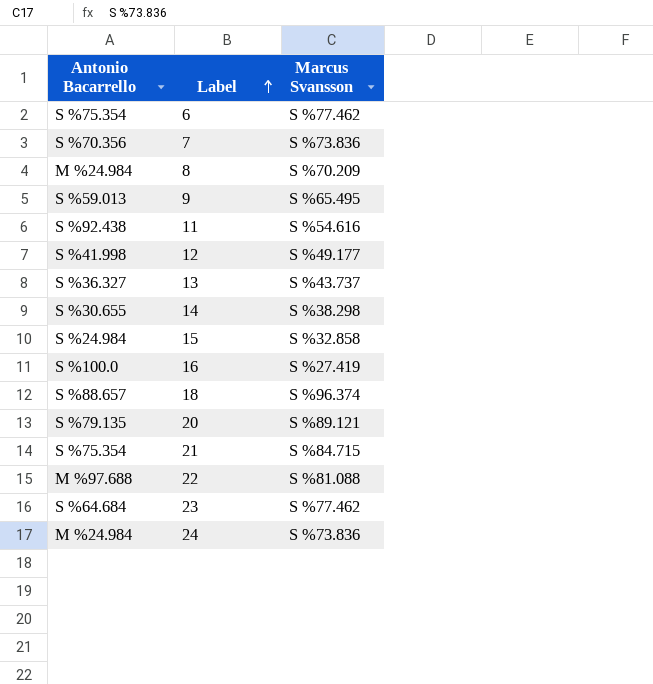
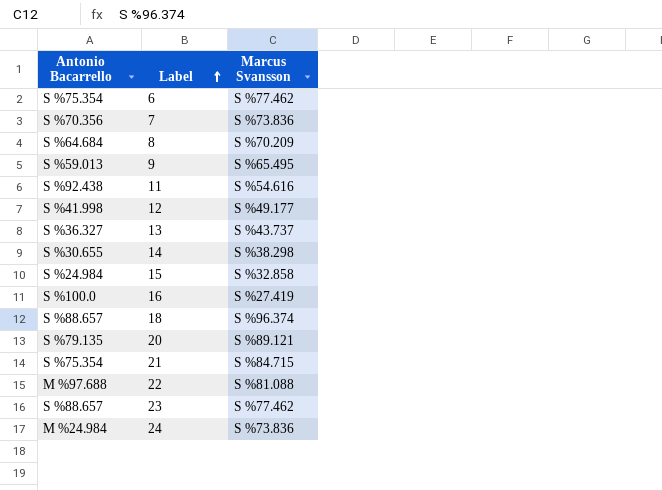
8 | Antonio Bacarrello: M %24.984 -> S %64.684
23 | Antonio Bacarrello: S %64.684 -> S %88.657

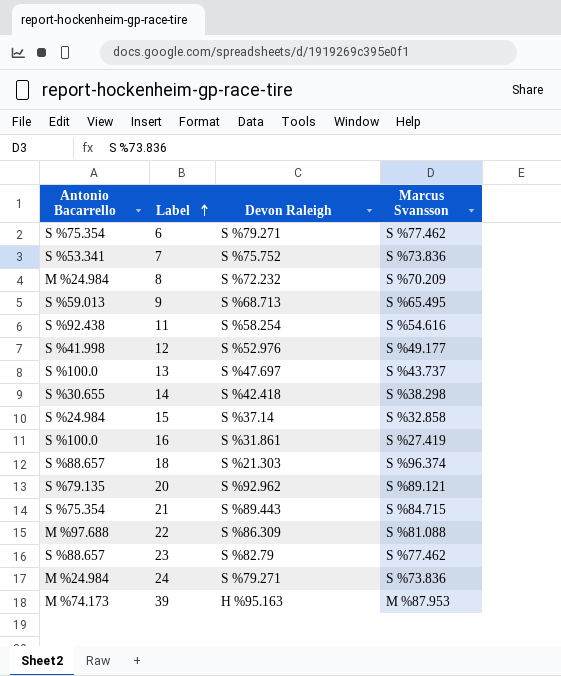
column Devon Raleigh | position: none -> 3
7 | Antonio Bacarrello: S %70.356 -> S %53.341
8 | Antonio Bacarrello: S %64.684 -> M %24.984
13 | Antonio Bacarrello: S %36.327 -> S %100.0
row 39: none -> M %74.173 | H %95.163 | M %87.953

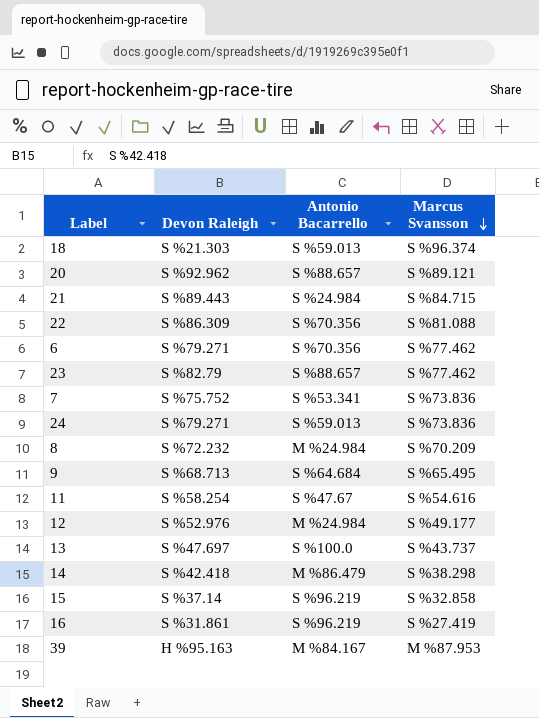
row order: Label ascending -> Marcus Svansson descending
column Antonio Bacarrello | position: 1 -> 3
18 | Antonio Bacarrello: S %88.657 -> S %59.013
20 | Antonio Bacarrello: S %79.135 -> S %88.657
21 | Antonio Bacarrello: S %75.354 -> S %24.984
22 | Antonio Bacarrello: M %97.688 -> S %70.356
6 | Antonio Bacarrello: S %75.354 -> S %70.356
24 | Antonio Bacarrello: M %24.984 -> S %59.013
9 | Antonio Bacarrello: S %59.013 -> S %64.684
11 | Antonio Bacarrello: S %92.438 -> S %47.67
12 | Antonio Bacarrello: S %41.998 -> M %24.984
14 | Antonio Bacarrello: S %30.655 -> M %86.479
15 | Antonio Bacarrello: S %24.984 -> S %96.219
16 | Antonio Bacarrello: S %100.0 -> S %96.219
39 | Antonio Bacarrello: M %74.173 -> M %84.167

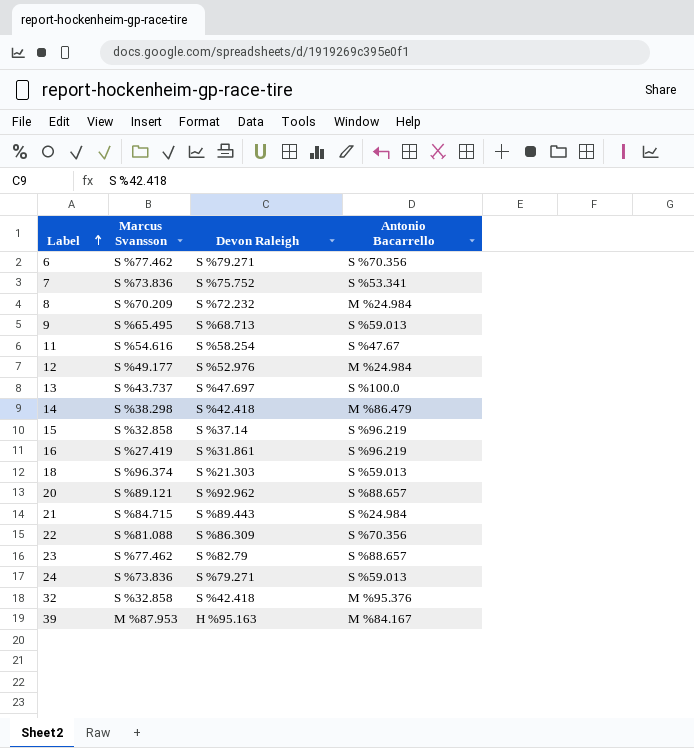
row order: Marcus Svansson descending -> Label ascending
column Marcus Svansson | position: 4 -> 2
9 | Antonio Bacarrello: S %64.684 -> S %59.013
row 32: none -> S %32.858 | S %42.418 | M %95.376

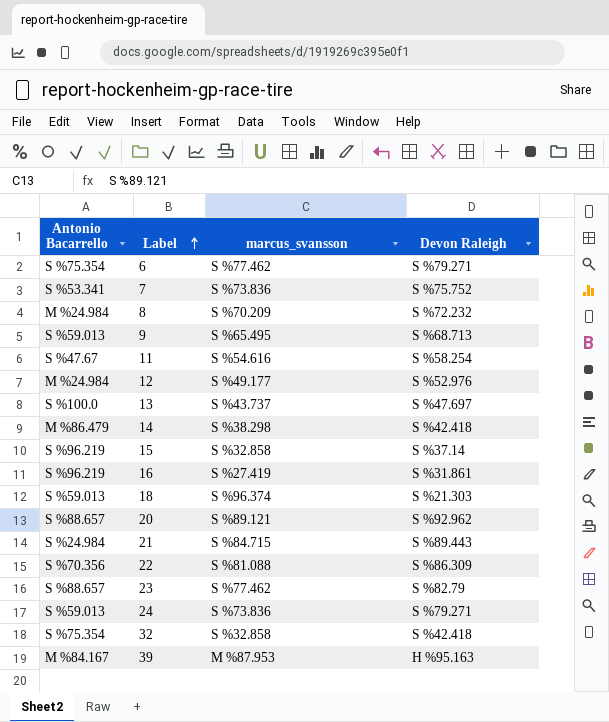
column Antonio Bacarrello | position: 4 -> 1
column name: Marcus Svansson -> marcus_svansson
6 | Antonio Bacarrello: S %70.356 -> S %75.354
32 | Antonio Bacarrello: M %95.376 -> S %75.354

